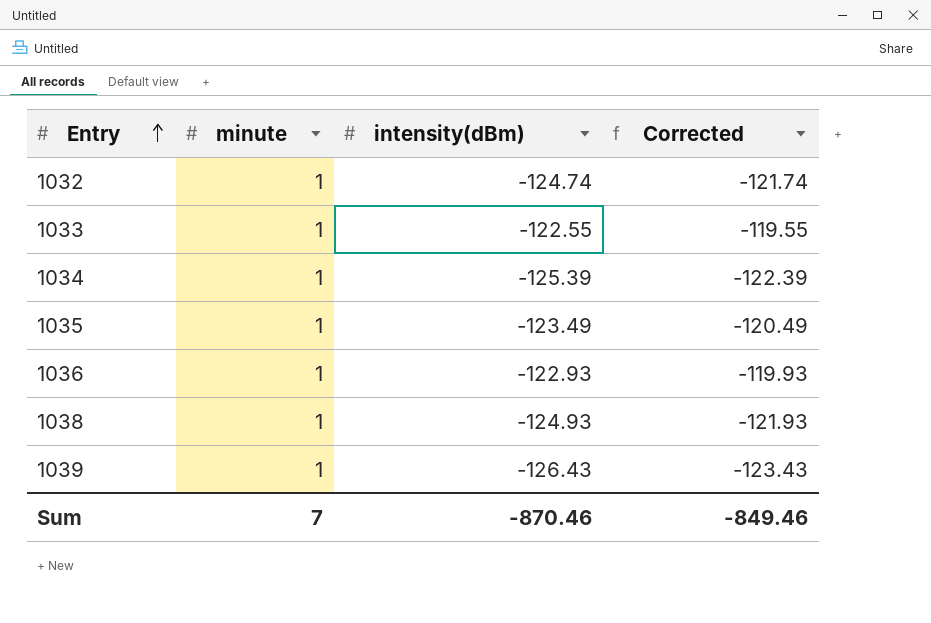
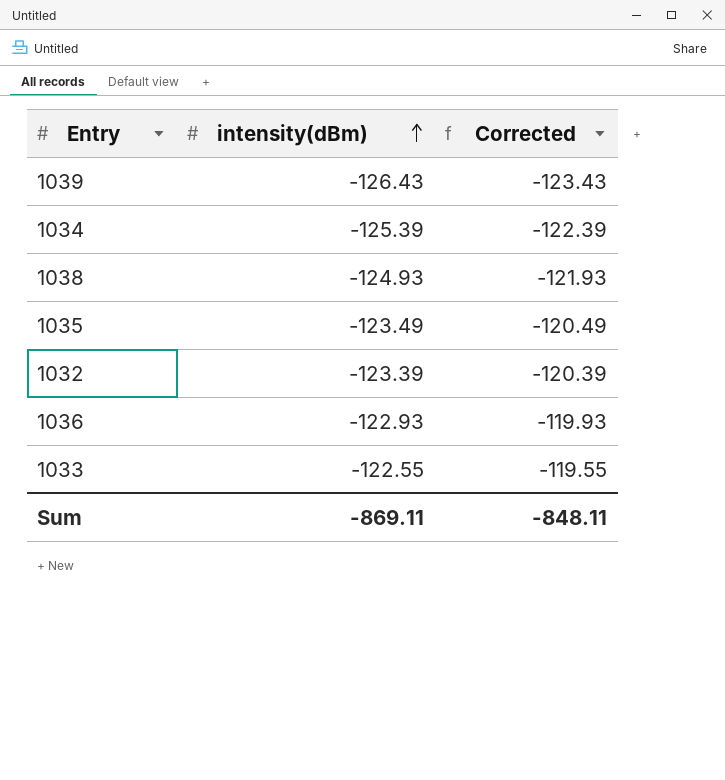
row order: Entry ascending -> intensity(dBm) ascending
column minute | position: 2 -> none
1032 | intensity(dBm): -124.74 -> -123.39
1032 | Corrected: -121.74 -> -120.39
Sum | intensity(dBm): -870.46 -> -869.11
Sum | Corrected: -849.46 -> -848.11

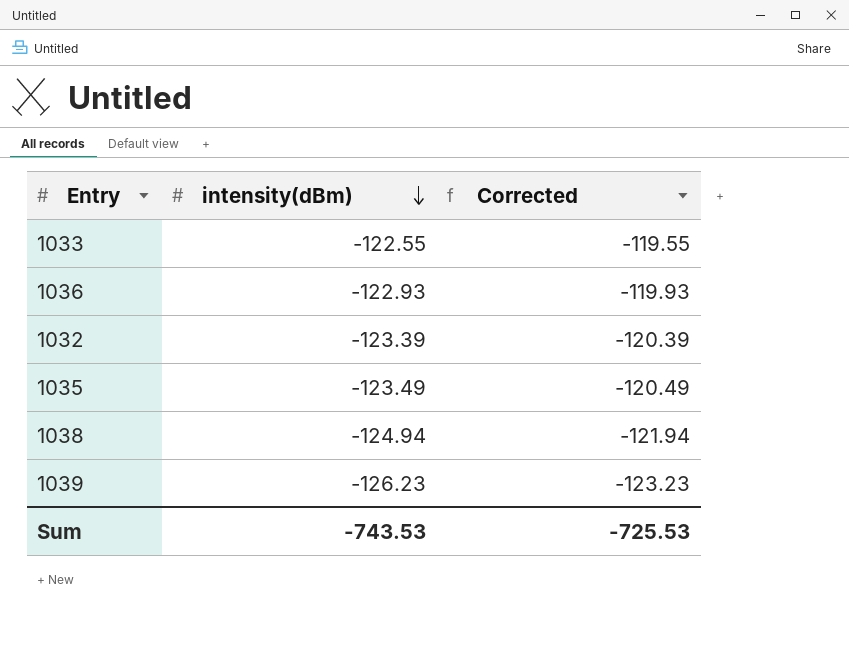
row order: intensity(dBm) ascending -> intensity(dBm) descending
row 1034: -125.39 | -122.39 -> none
1038 | intensity(dBm): -124.93 -> -124.94
1038 | Corrected: -121.93 -> -121.94
1039 | intensity(dBm): -126.43 -> -126.23
1039 | Corrected: -123.43 -> -123.23
Sum | intensity(dBm): -869.11 -> -743.53
Sum | Corrected: -848.11 -> -725.53

